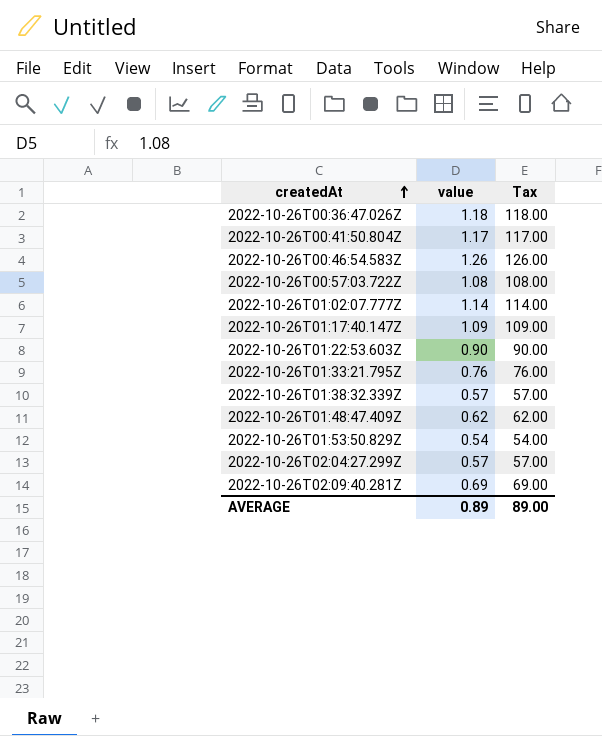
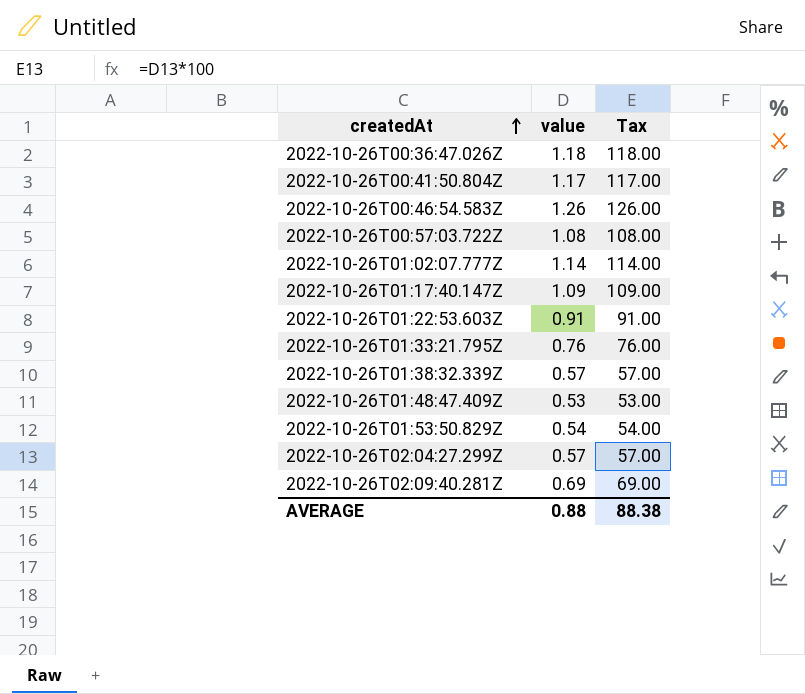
2022-10-26T01:22:53.603Z | value: 0.90 -> 0.91
2022-10-26T01:22:53.603Z | Tax: 90.00 -> 91.00
2022-10-26T01:48:47.409Z | value: 0.62 -> 0.53
2022-10-26T01:48:47.409Z | Tax: 62.00 -> 53.00
AVERAGE | value: 0.89 -> 0.88
AVERAGE | Tax: 89.00 -> 88.38

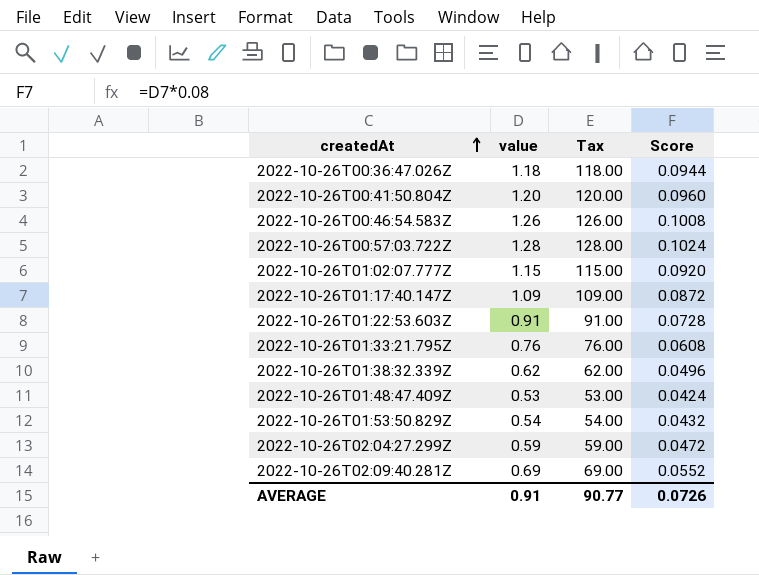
column Score | formula: none -> [value] * 0.08
2022-10-26T00:41:50.804Z | value: 1.17 -> 1.20
2022-10-26T00:41:50.804Z | Tax: 117.00 -> 120.00
2022-10-26T00:57:03.722Z | value: 1.08 -> 1.28
2022-10-26T00:57:03.722Z | Tax: 108.00 -> 128.00
2022-10-26T01:02:07.777Z | value: 1.14 -> 1.15
2022-10-26T01:02:07.777Z | Tax: 114.00 -> 115.00
2022-10-26T01:38:32.339Z | value: 0.57 -> 0.62
2022-10-26T01:38:32.339Z | Tax: 57.00 -> 62.00
2022-10-26T02:04:27.299Z | value: 0.57 -> 0.59
2022-10-26T02:04:27.299Z | Tax: 57.00 -> 59.00
AVERAGE | value: 0.88 -> 0.91
AVERAGE | Tax: 88.38 -> 90.77

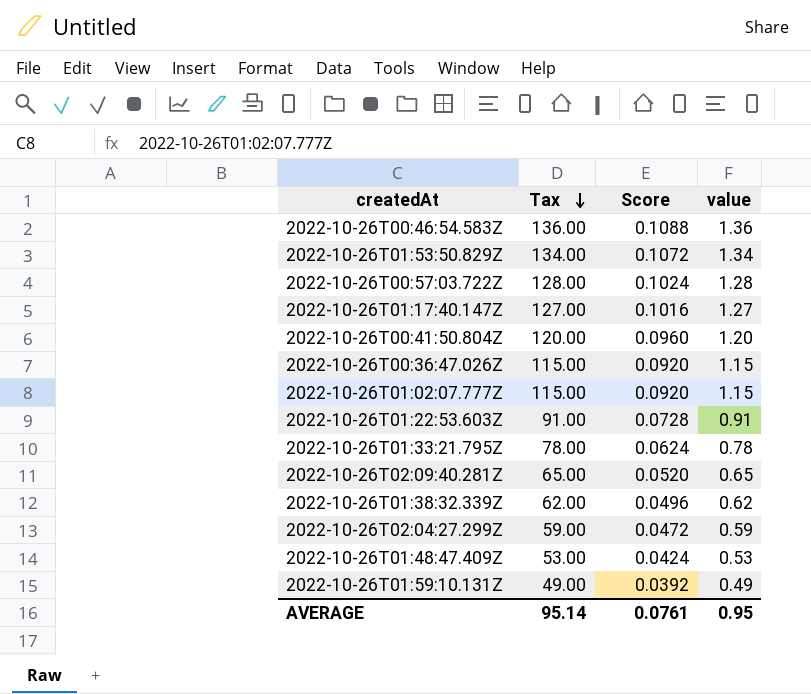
row order: createdAt ascending -> Tax descending
column value | position: 2 -> 4
2022-10-26T00:46:54.583Z | Tax: 126.00 -> 136.00
2022-10-26T00:46:54.583Z | Score: 0.1008 -> 0.1088
2022-10-26T00:46:54.583Z | value: 1.26 -> 1.36
2022-10-26T01:53:50.829Z | Tax: 54.00 -> 134.00
2022-10-26T01:53:50.829Z | Score: 0.0432 -> 0.1072
2022-10-26T01:53:50.829Z | value: 0.54 -> 1.34
2022-10-26T01:17:40.147Z | Tax: 109.00 -> 127.00
2022-10-26T01:17:40.147Z | Score: 0.0872 -> 0.1016
2022-10-26T01:17:40.147Z | value: 1.09 -> 1.27
2022-10-26T00:36:47.026Z | Tax: 118.00 -> 115.00
2022-10-26T00:36:47.026Z | Score: 0.0944 -> 0.0920
2022-10-26T00:36:47.026Z | value: 1.18 -> 1.15
2022-10-26T01:33:21.795Z | Tax: 76.00 -> 78.00
2022-10-26T01:33:21.795Z | Score: 0.0608 -> 0.0624
2022-10-26T01:33:21.795Z | value: 0.76 -> 0.78
2022-10-26T02:09:40.281Z | Tax: 69.00 -> 65.00
2022-10-26T02:09:40.281Z | Score: 0.0552 -> 0.0520
2022-10-26T02:09:40.281Z | value: 0.69 -> 0.65
row 2022-10-26T01:59:10.131Z: none -> 49.00 | 0.0392 | 0.49
AVERAGE | Tax: 90.77 -> 95.14
AVERAGE | Score: 0.0726 -> 0.0761
AVERAGE | value: 0.91 -> 0.95

